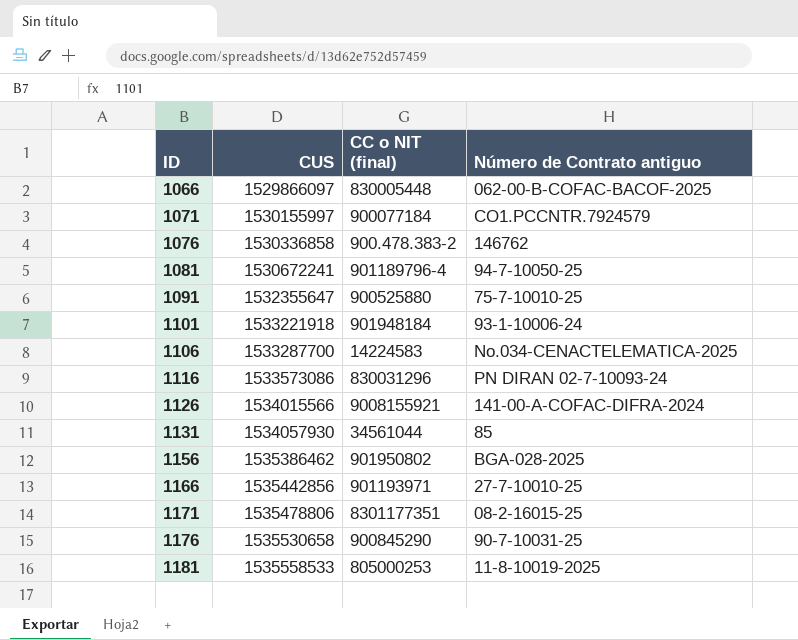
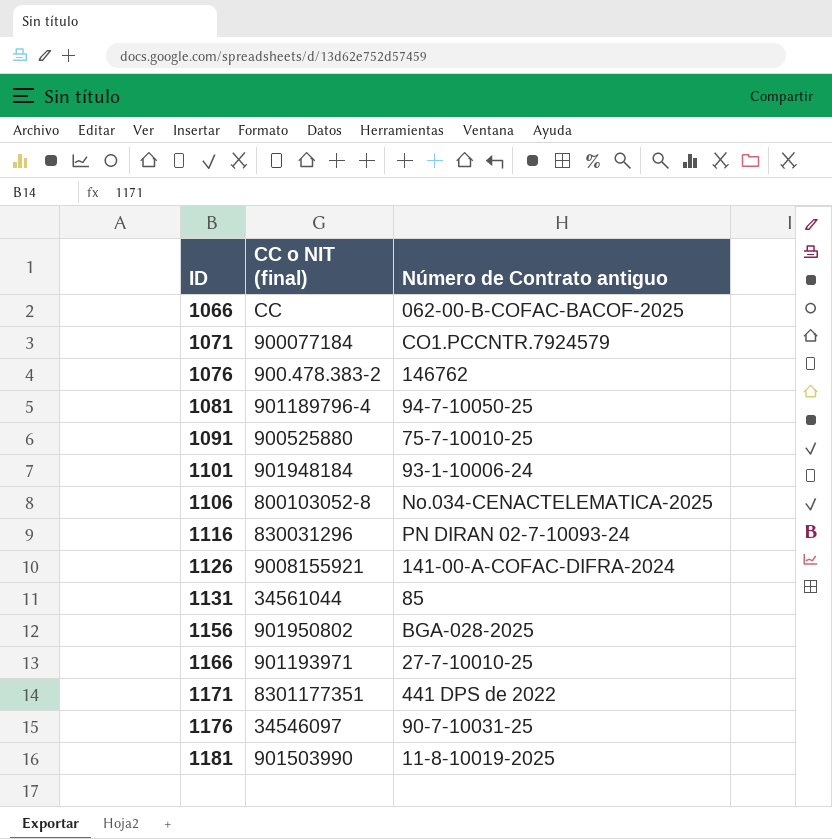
column CUS | position: 2 -> none
1066 | CC o NIT (final): 830005448 -> CC
1106 | CC o NIT (final): 14224583 -> 800103052-8
1171 | Número de Contrato antiguo: 08-2-16015-25 -> 441 DPS de 2022
1176 | CC o NIT (final): 900845290 -> 34546097
1181 | CC o NIT (final): 805000253 -> 901503990

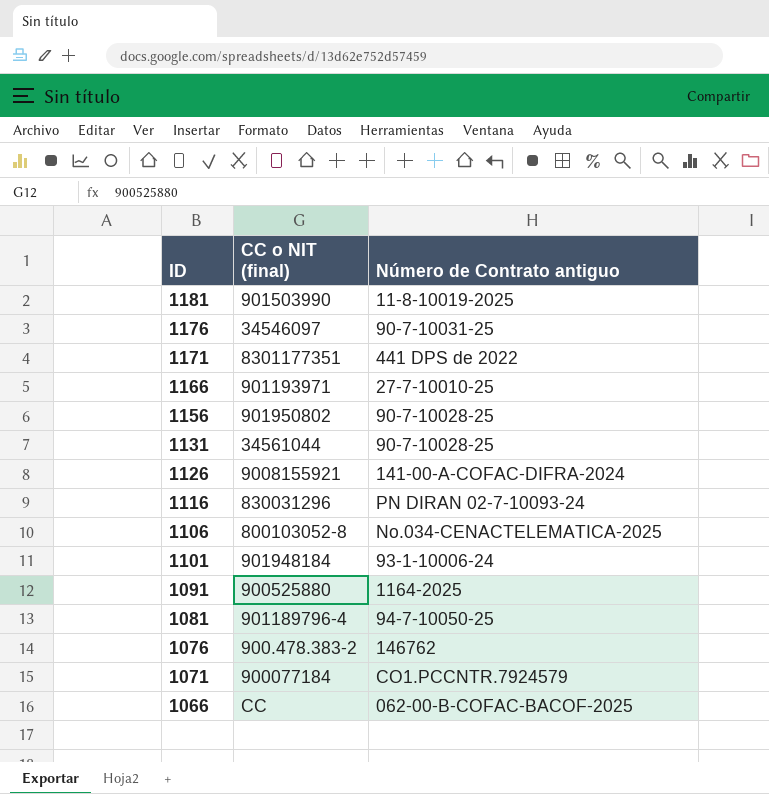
row order: ID ascending -> ID descending
1156 | Número de Contrato antiguo: BGA-028-2025 -> 90-7-10028-25
1131 | Número de Contrato antiguo: 85 -> 90-7-10028-25
1091 | Número de Contrato antiguo: 75-7-10010-25 -> 1164-2025

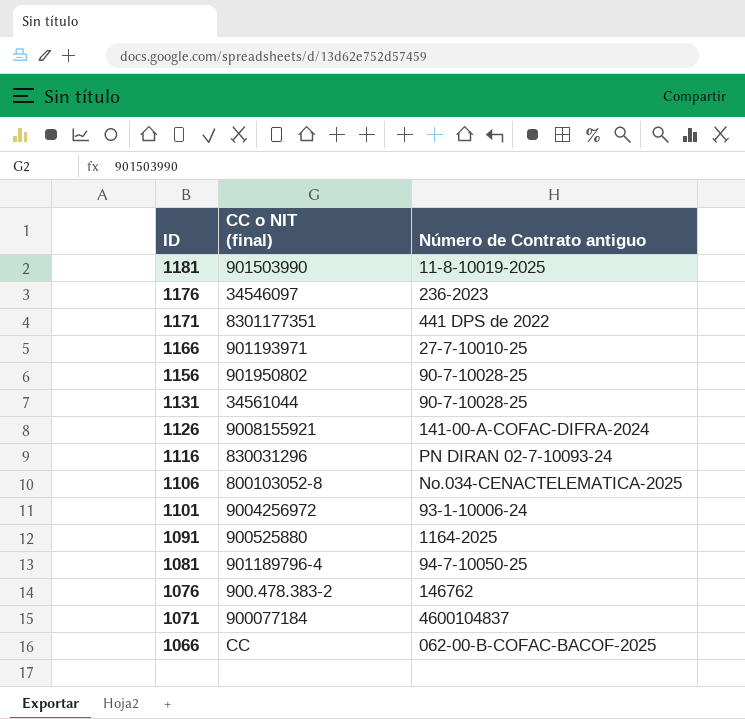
1176 | Número de Contrato antiguo: 90-7-10031-25 -> 236-2023
1101 | CC o NIT (final): 901948184 -> 9004256972
1071 | Número de Contrato antiguo: CO1.PCCNTR.7924579 -> 4600104837

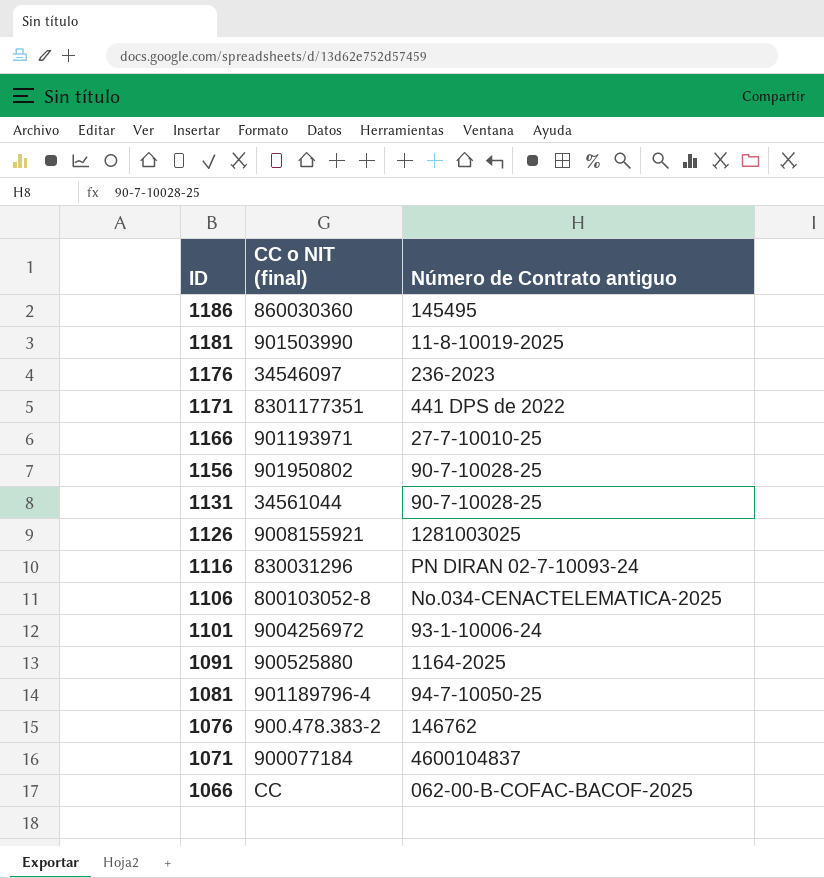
row 1186: none -> 860030360 | 145495
1126 | Número de Contrato antiguo: 141-00-A-COFAC-DIFRA-2024 -> 1281003025

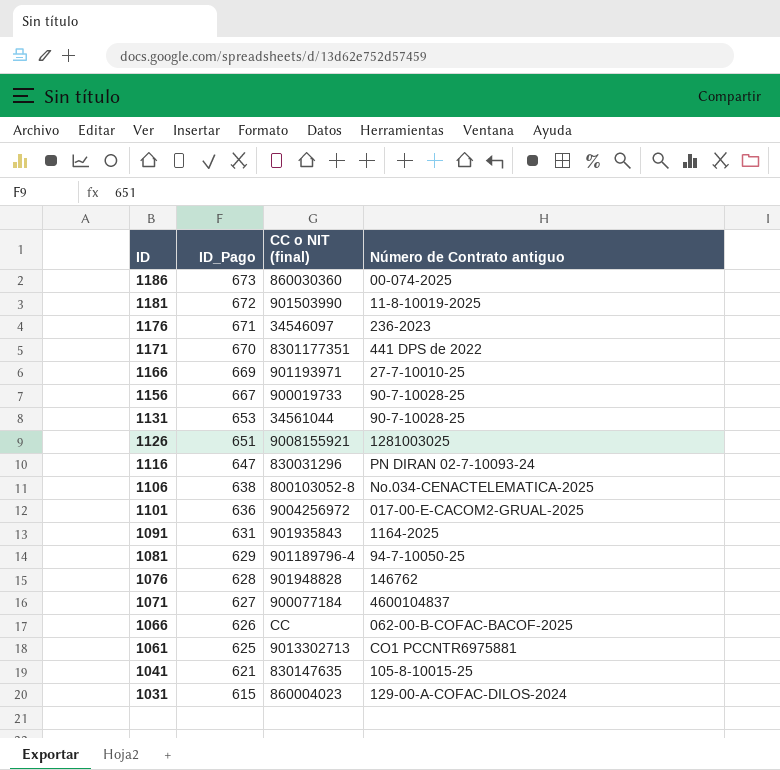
column ID_Pago | position: none -> 2
1186 | Número de Contrato antiguo: 145495 -> 00-074-2025
1156 | CC o NIT (final): 901950802 -> 900019733
1101 | Número de Contrato antiguo: 93-1-10006-24 -> 017-00-E-CACOM2-GRUAL-2025
1091 | CC o NIT (final): 900525880 -> 901935843
1076 | CC o NIT (final): 900.478.383-2 -> 901948828
row 1061: none -> 625 | 9013302713 | CO1 PCCNTR6975881
row 1041: none -> 621 | 830147635 | 105-8-10015-25
row 1031: none -> 615 | 860004023 | 129-00-A-COFAC-DILOS-2024

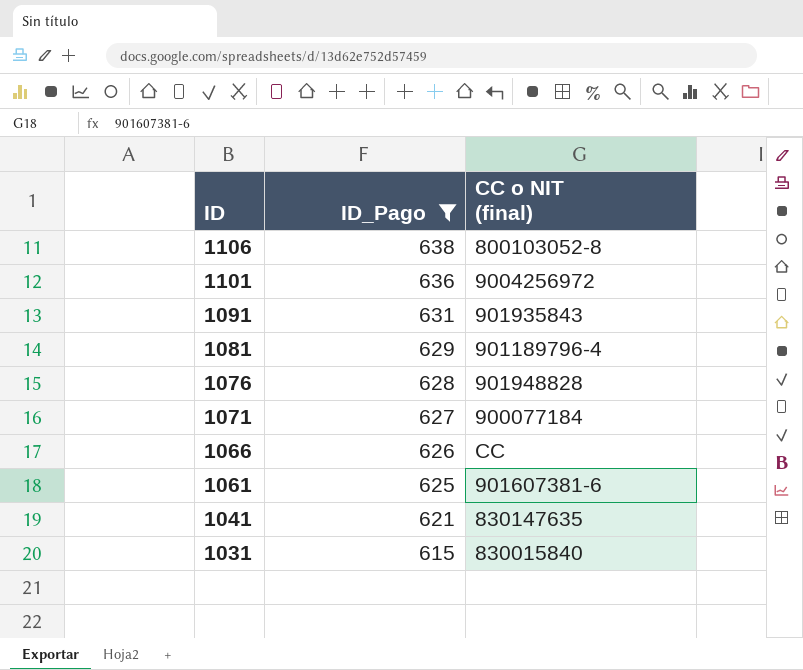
filter: none -> ID_Pago <= 638
column Número de Contrato antiguo | position: 4 -> none
1061 | CC o NIT (final): 9013302713 -> 901607381-6
1031 | CC o NIT (final): 860004023 -> 830015840

